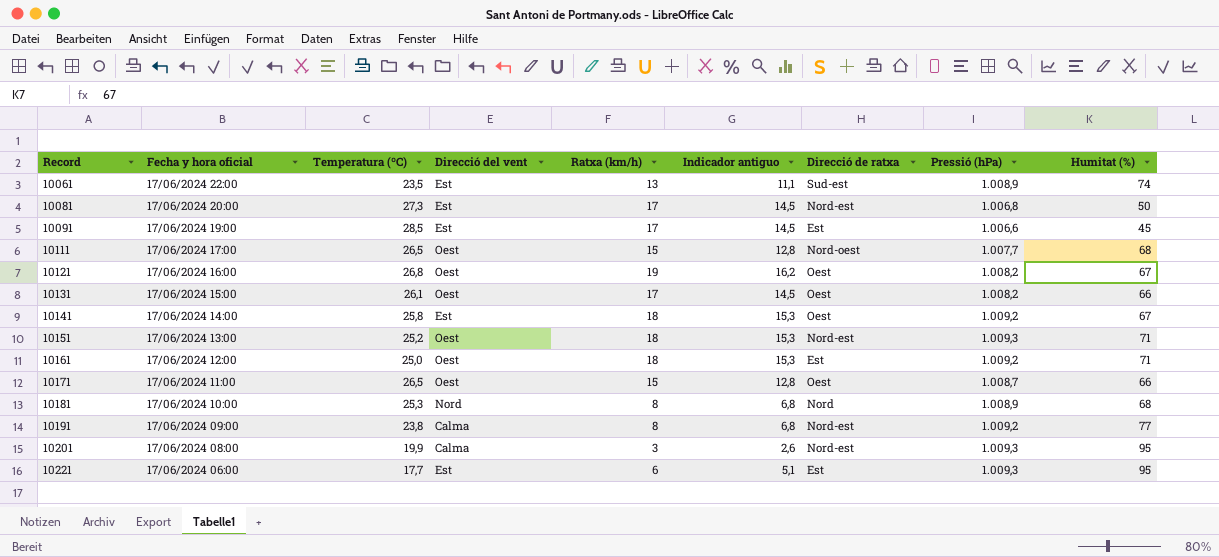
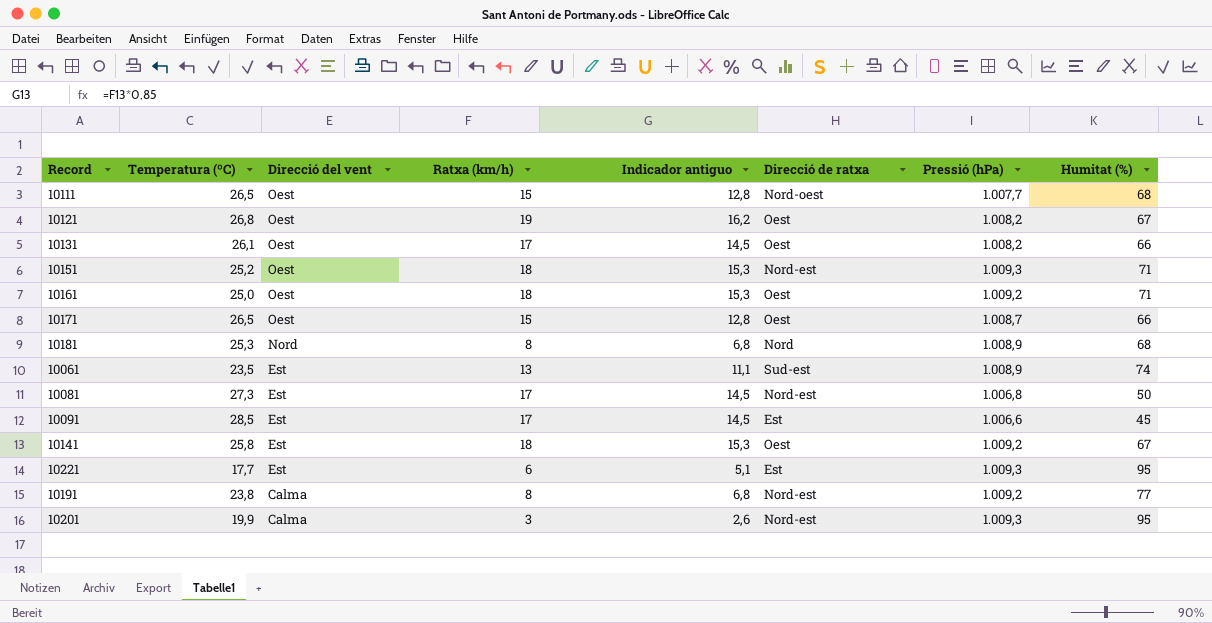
row order: Record ascending -> Direcció del vent descending
column Fecha y hora oficial | position: 2 -> none
10161 | Direcció de ratxa: Est -> Oest

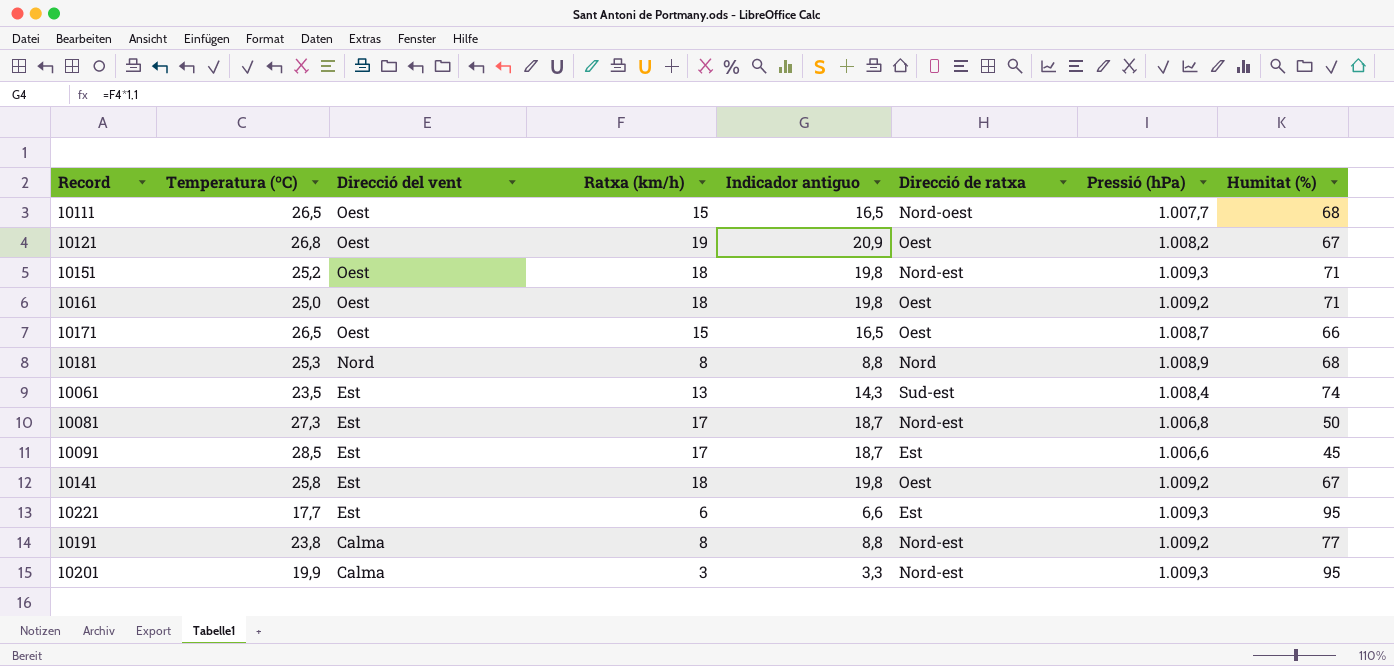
column Indicador antiguo | formula: [Ratxa (km/h)] * 0,85 -> [Ratxa (km/h)] * 1,1
row 10131: 26,1 | Oest | 17 | 14,5 | Oest | 1.008,2 | 66 -> none
10061 | Pressió (hPa): 1.008,9 -> 1.008,4

